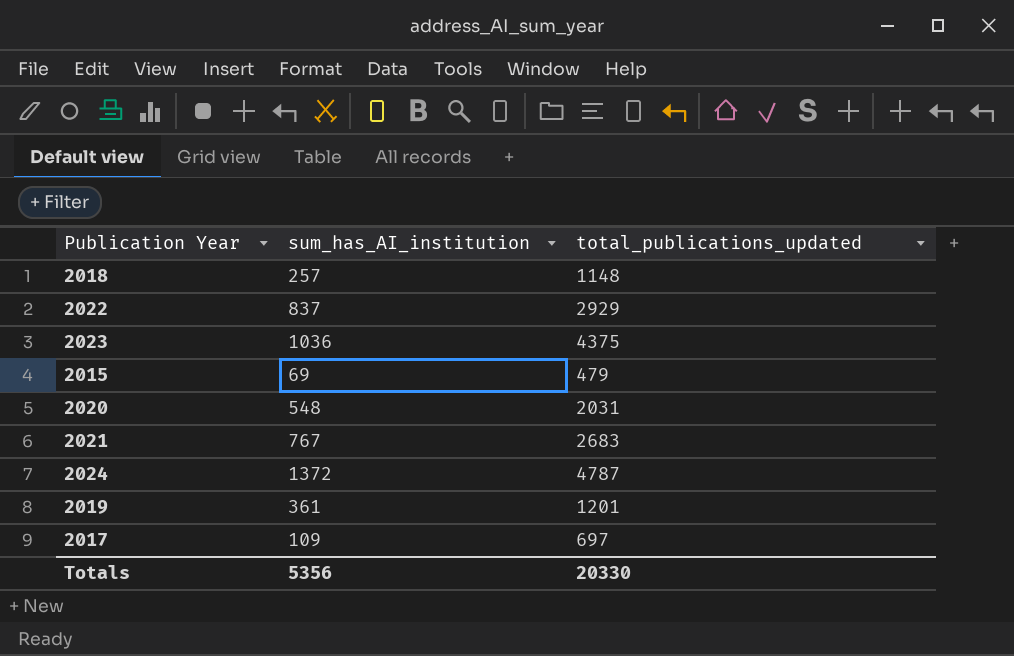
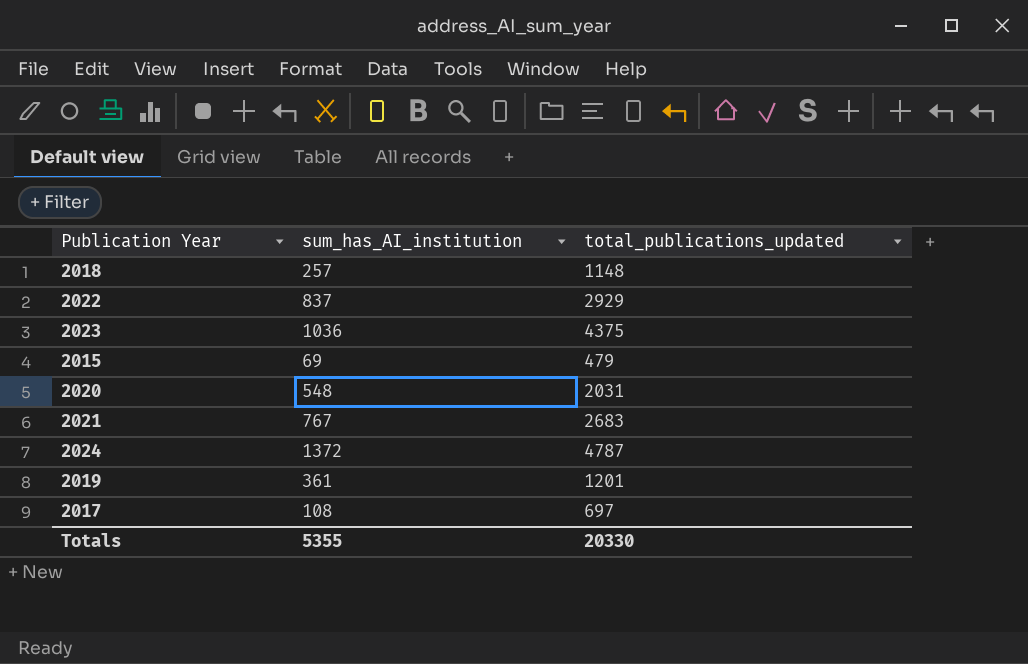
2017 | sum_has_AI_institution: 109 -> 108
Totals | sum_has_AI_institution: 5356 -> 5355

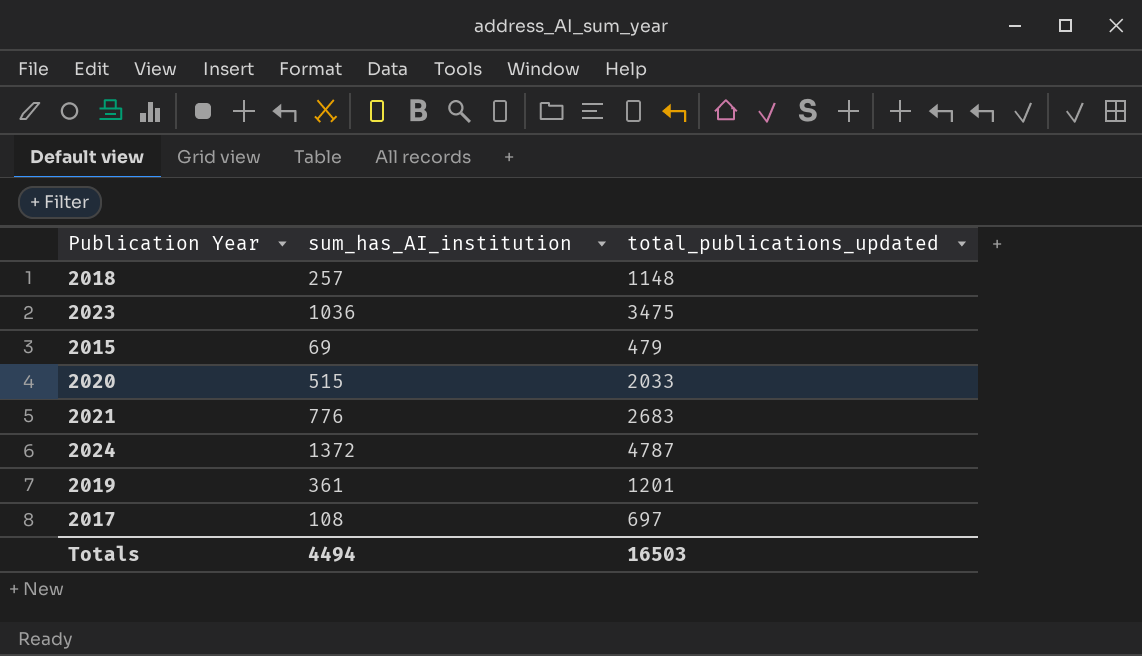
row 2022: 837 | 2929 -> none
2023 | total_publications_updated: 4375 -> 3475
2020 | sum_has_AI_institution: 548 -> 515
2020 | total_publications_updated: 2031 -> 2033
2021 | sum_has_AI_institution: 767 -> 776
Totals | sum_has_AI_institution: 5355 -> 4494
Totals | total_publications_updated: 20330 -> 16503

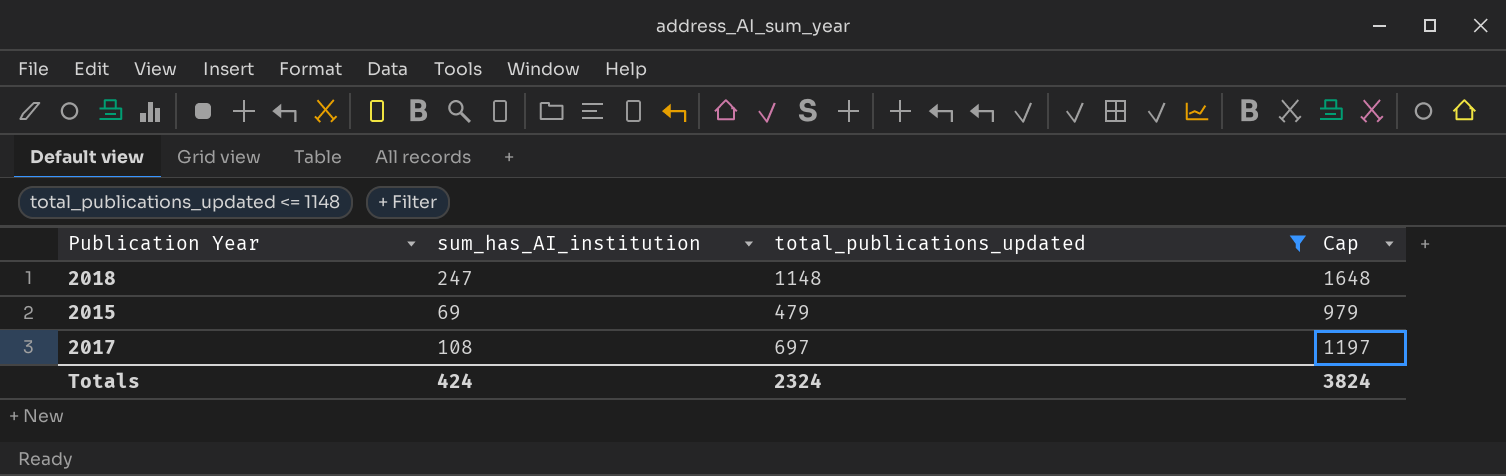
filter: none -> total_publications_updated <= 1148
column Cap | formula: none -> [total_publications_updated] + 500
2018 | sum_has_AI_institution: 257 -> 247
Totals | sum_has_AI_institution: 4494 -> 424
Totals | total_publications_updated: 16503 -> 2324

